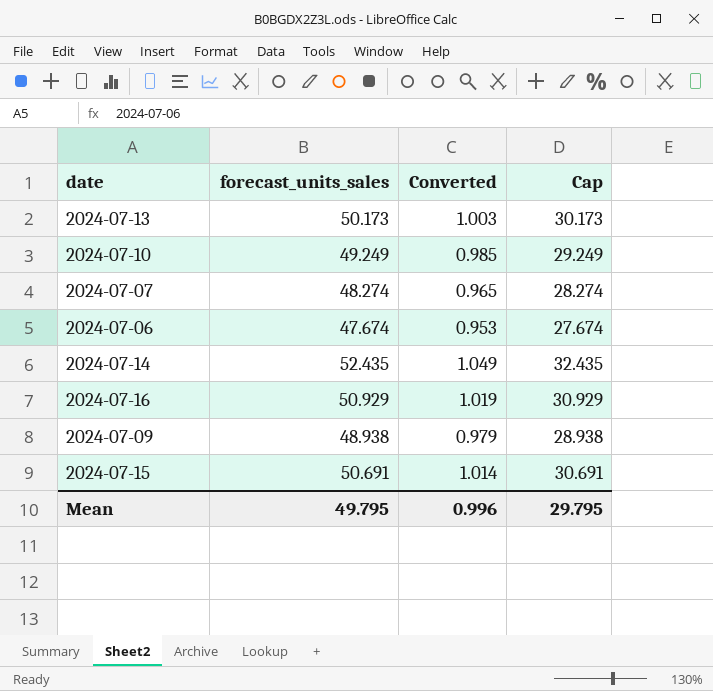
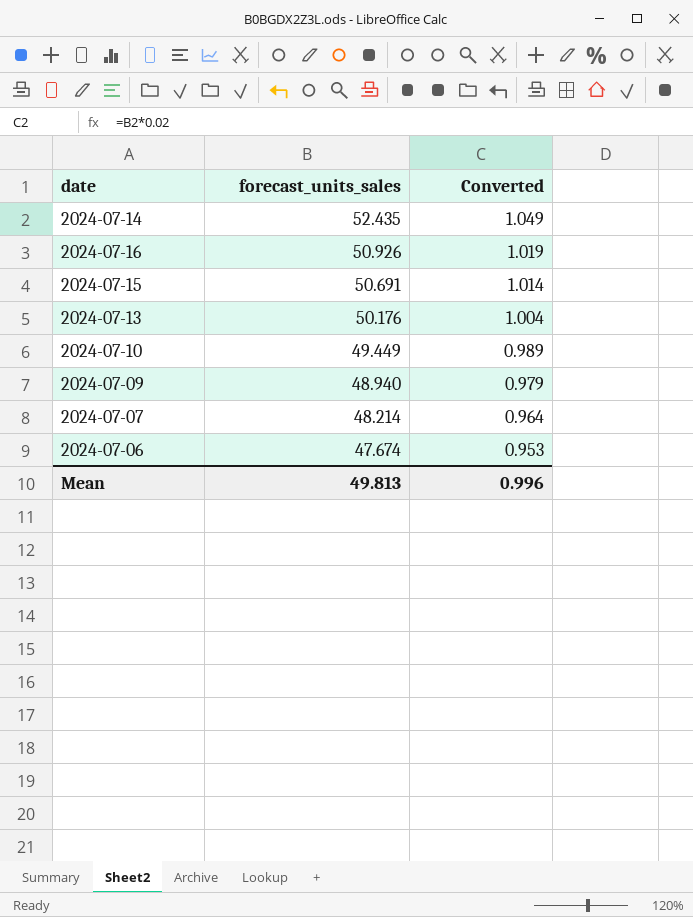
row order: none -> forecast_units_sales descending
column Cap | formula: [forecast_units_sales] - 20 -> none
2024-07-16 | forecast_units_sales: 50.929 -> 50.926
2024-07-13 | forecast_units_sales: 50.173 -> 50.176
2024-07-13 | Converted: 1.003 -> 1.004
2024-07-10 | forecast_units_sales: 49.249 -> 49.449
2024-07-10 | Converted: 0.985 -> 0.989
2024-07-09 | forecast_units_sales: 48.938 -> 48.940
2024-07-07 | forecast_units_sales: 48.274 -> 48.214
2024-07-07 | Converted: 0.965 -> 0.964
Mean | forecast_units_sales: 49.795 -> 49.813

